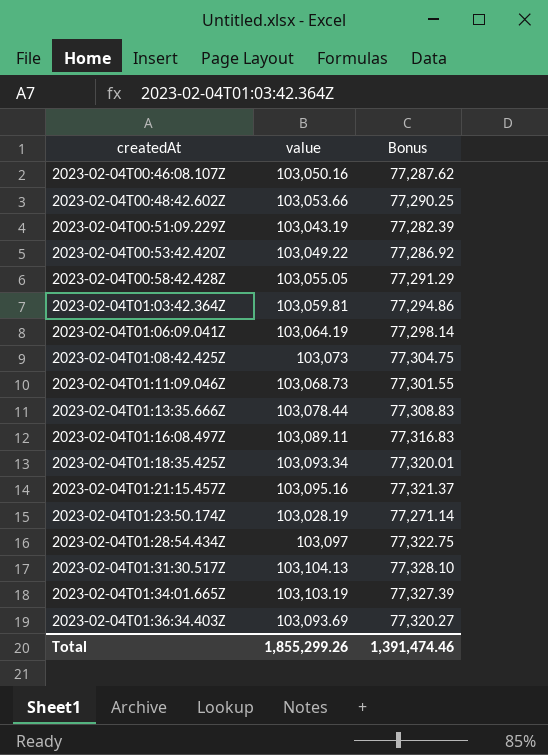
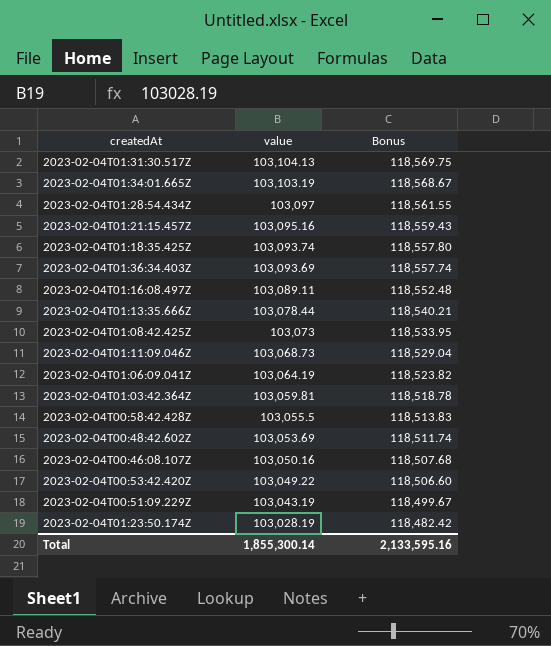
row order: createdAt ascending -> value descending
column Bonus | formula: [value] * 0.75 -> [value] * 1.15
2023-02-04T01:18:35.425Z | value: 103,093.34 -> 103,093.74
2023-02-04T00:58:42.428Z | value: 103,055.05 -> 103,055.5
2023-02-04T00:48:42.602Z | value: 103,053.66 -> 103,053.69
Total | value: 1,855,299.26 -> 1,855,300.14
Total | Bonus: 1,391,474.46 -> 2,133,595.16

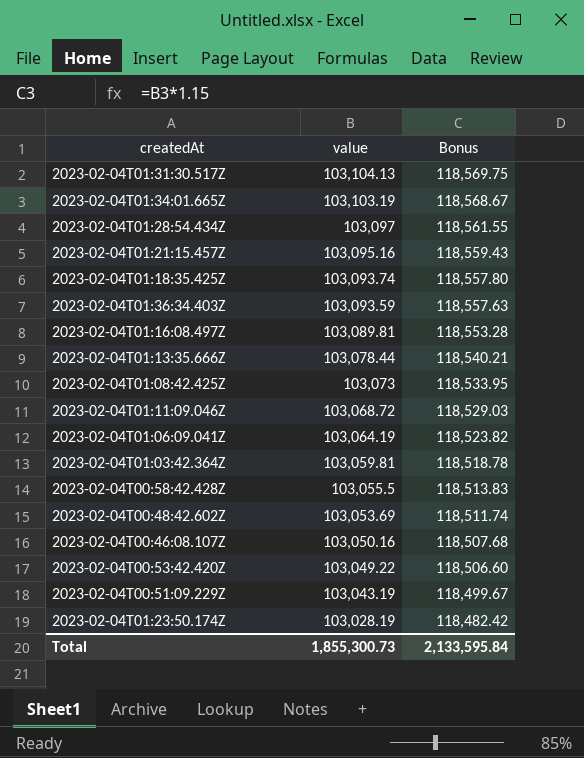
2023-02-04T01:36:34.403Z | value: 103,093.69 -> 103,093.59
2023-02-04T01:36:34.403Z | Bonus: 118,557.74 -> 118,557.63
2023-02-04T01:16:08.497Z | value: 103,089.11 -> 103,089.81
2023-02-04T01:16:08.497Z | Bonus: 118,552.48 -> 118,553.28
2023-02-04T01:11:09.046Z | value: 103,068.73 -> 103,068.72
2023-02-04T01:11:09.046Z | Bonus: 118,529.04 -> 118,529.03
Total | value: 1,855,300.14 -> 1,855,300.73
Total | Bonus: 2,133,595.16 -> 2,133,595.84

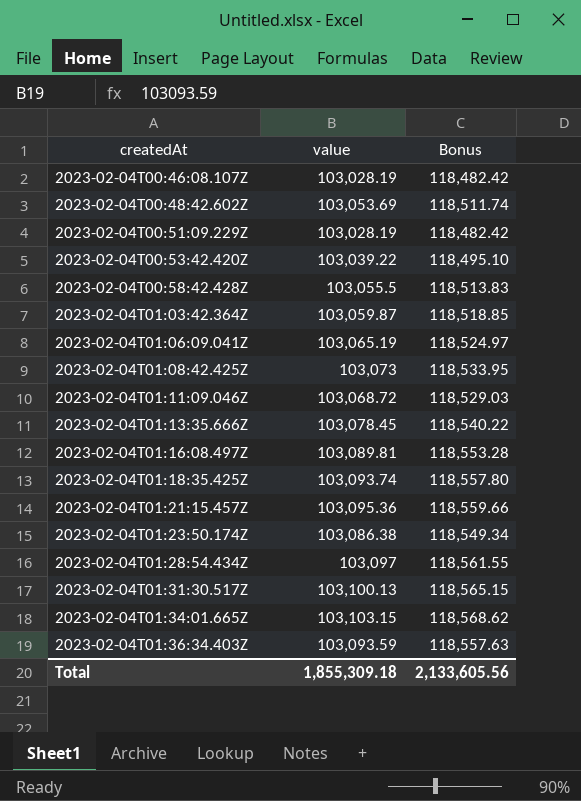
row order: value descending -> createdAt ascending
2023-02-04T00:46:08.107Z | value: 103,050.16 -> 103,028.19
2023-02-04T00:46:08.107Z | Bonus: 118,507.68 -> 118,482.42
2023-02-04T00:51:09.229Z | value: 103,043.19 -> 103,028.19
2023-02-04T00:51:09.229Z | Bonus: 118,499.67 -> 118,482.42
2023-02-04T00:53:42.420Z | value: 103,049.22 -> 103,039.22
2023-02-04T00:53:42.420Z | Bonus: 118,506.60 -> 118,495.10
2023-02-04T01:03:42.364Z | value: 103,059.81 -> 103,059.87
2023-02-04T01:03:42.364Z | Bonus: 118,518.78 -> 118,518.85
2023-02-04T01:06:09.041Z | value: 103,064.19 -> 103,065.19
2023-02-04T01:06:09.041Z | Bonus: 118,523.82 -> 118,524.97
2023-02-04T01:13:35.666Z | value: 103,078.44 -> 103,078.45
2023-02-04T01:13:35.666Z | Bonus: 118,540.21 -> 118,540.22
2023-02-04T01:21:15.457Z | value: 103,095.16 -> 103,095.36
2023-02-04T01:21:15.457Z | Bonus: 118,559.43 -> 118,559.66
2023-02-04T01:23:50.174Z | value: 103,028.19 -> 103,086.38
2023-02-04T01:23:50.174Z | Bonus: 118,482.42 -> 118,549.34
2023-02-04T01:31:30.517Z | value: 103,104.13 -> 103,100.13
2023-02-04T01:31:30.517Z | Bonus: 118,569.75 -> 118,565.15
2023-02-04T01:34:01.665Z | value: 103,103.19 -> 103,103.15
2023-02-04T01:34:01.665Z | Bonus: 118,568.67 -> 118,568.62
Total | value: 1,855,300.73 -> 1,855,309.18
Total | Bonus: 2,133,595.84 -> 2,133,605.56

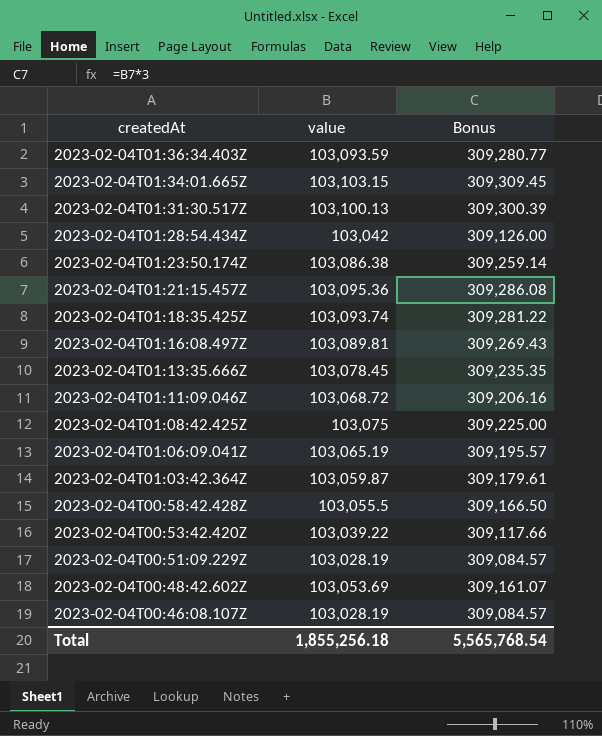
row order: createdAt ascending -> createdAt descending
column Bonus | formula: [value] * 1.15 -> [value] * 3
2023-02-04T01:28:54.434Z | value: 103,097 -> 103,042
2023-02-04T01:08:42.425Z | value: 103,073 -> 103,075
Total | value: 1,855,309.18 -> 1,855,256.18
Total | Bonus: 2,133,605.56 -> 5,565,768.54

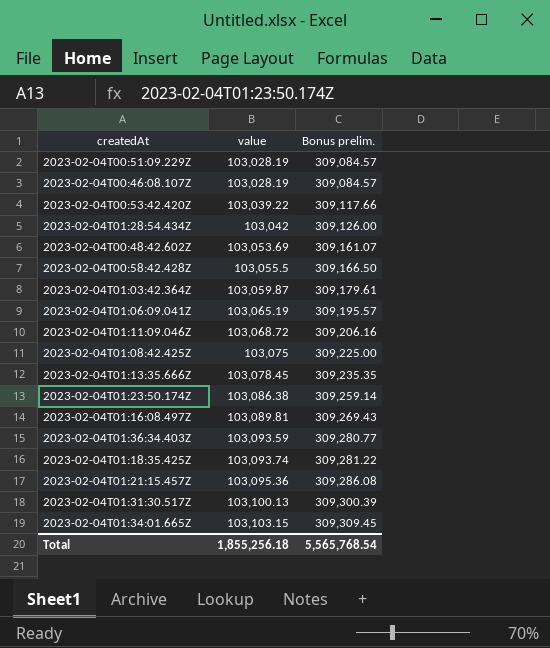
row order: createdAt descending -> value ascending
column name: Bonus -> Bonus prelim.

